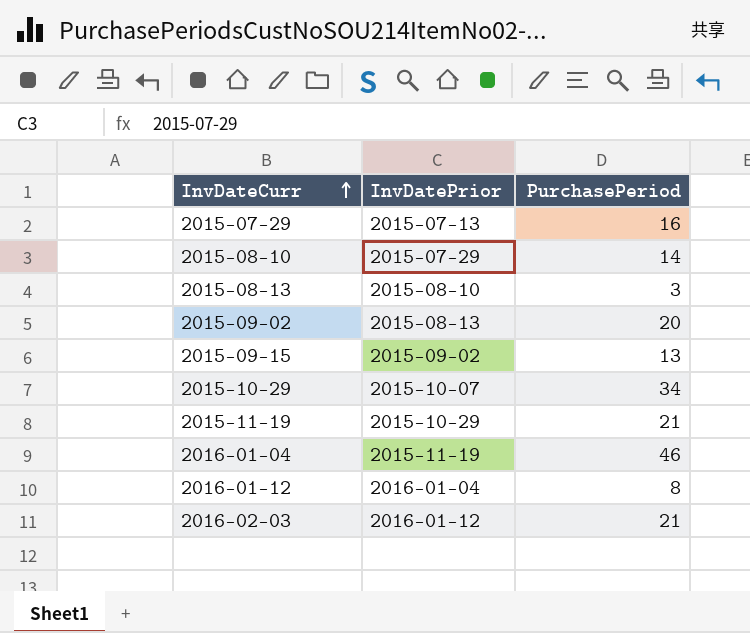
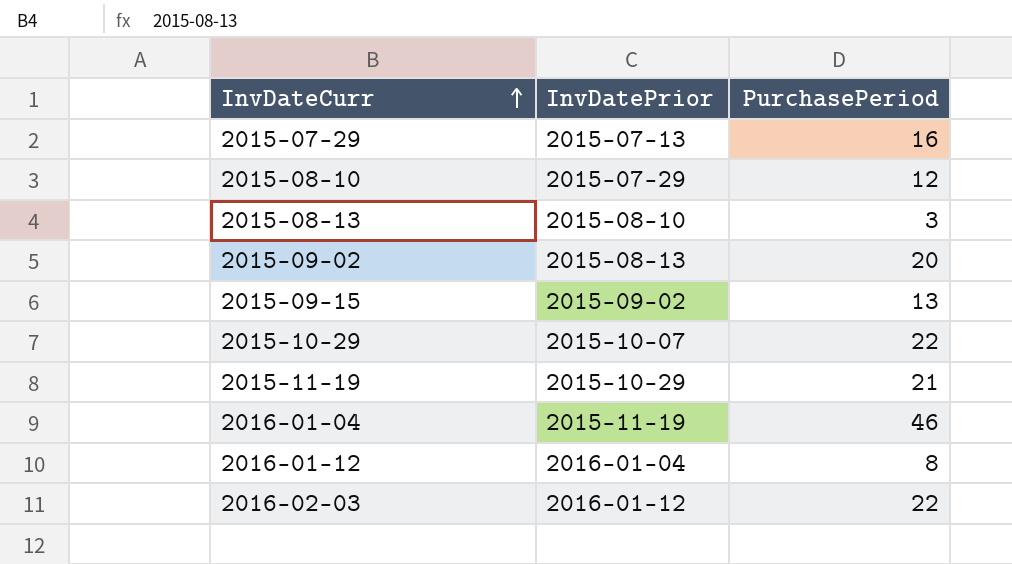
2015-08-10 | PurchasePeriod: 14 -> 12
2015-10-29 | PurchasePeriod: 34 -> 22
2016-02-03 | PurchasePeriod: 21 -> 22

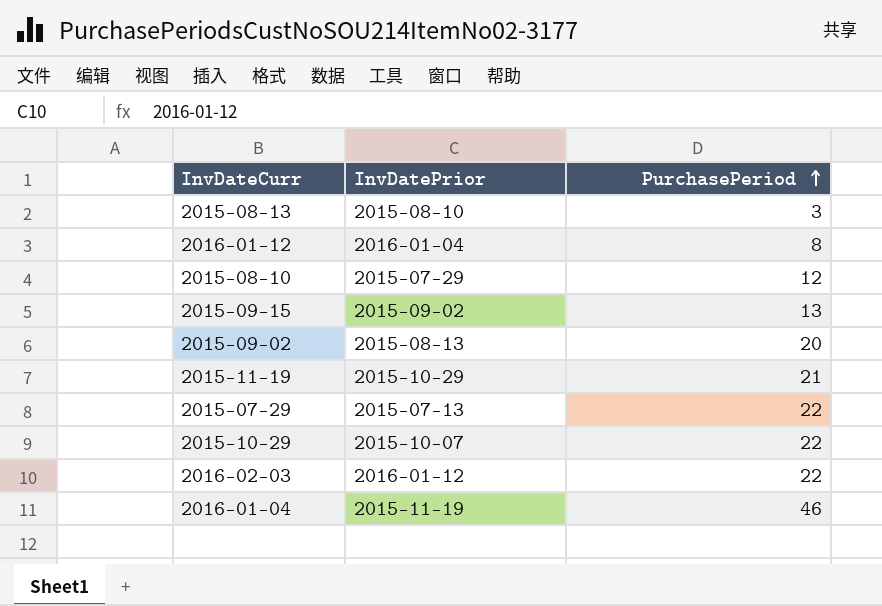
row order: InvDateCurr ascending -> PurchasePeriod ascending
2015-07-29 | PurchasePeriod: 16 -> 22

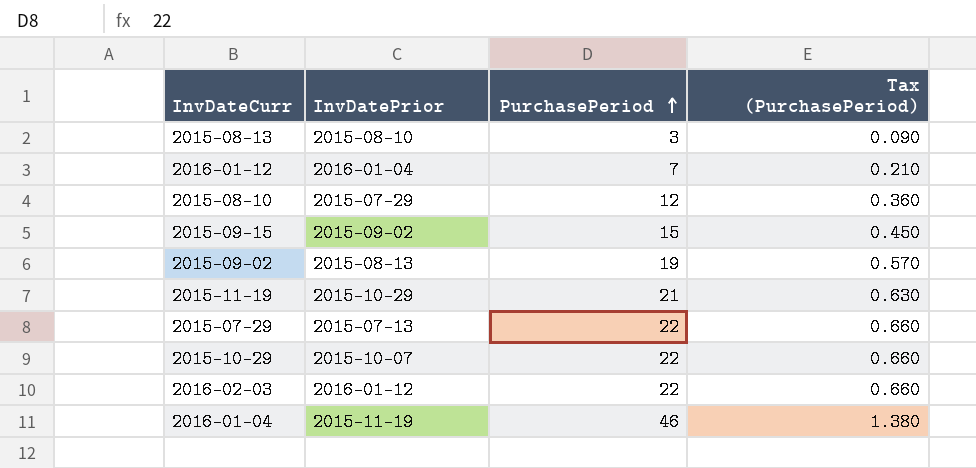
column Tax (PurchasePeriod) | formula: none -> [PurchasePeriod] * 0.03
2016-01-12 | PurchasePeriod: 8 -> 7
2015-09-15 | PurchasePeriod: 13 -> 15
2015-09-02 | PurchasePeriod: 20 -> 19

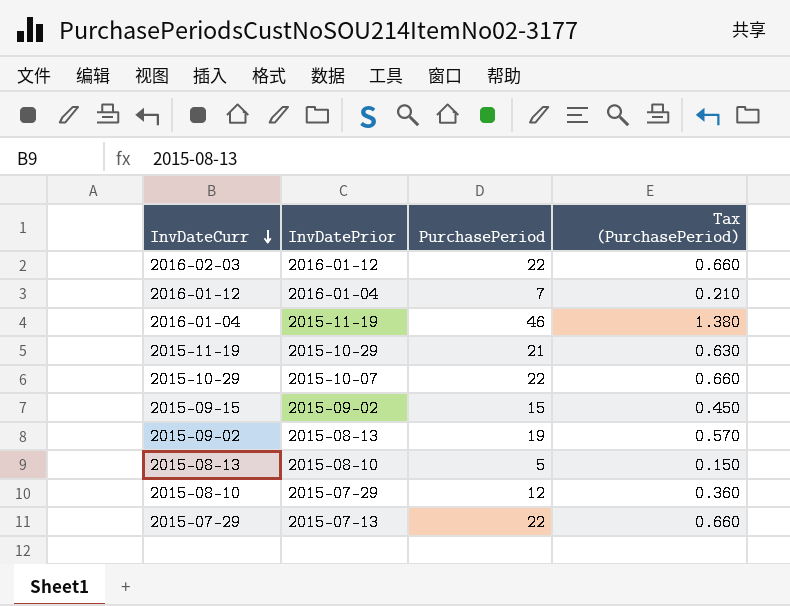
row order: PurchasePeriod ascending -> InvDateCurr descending
2015-08-13 | PurchasePeriod: 3 -> 5
2015-08-13 | Tax (PurchasePeriod): 0.090 -> 0.150

